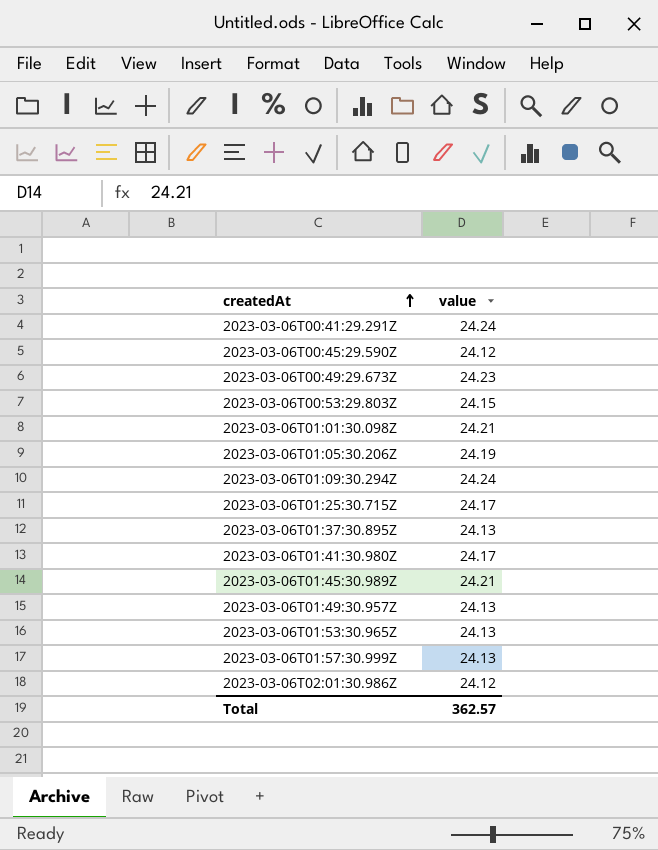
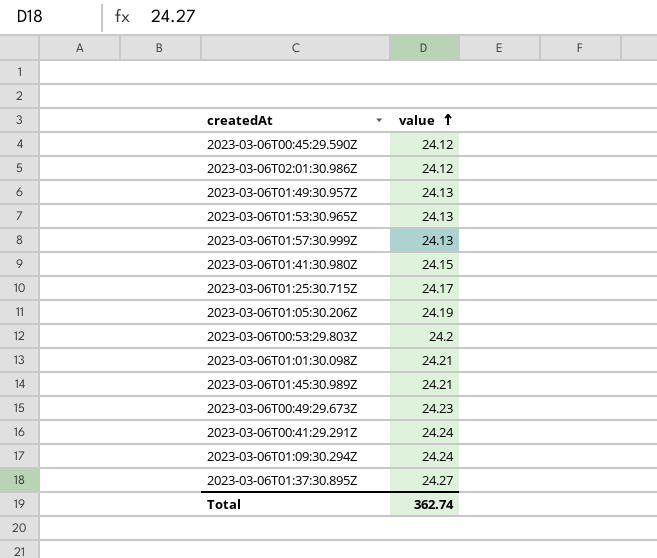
row order: createdAt ascending -> value ascending
2023-03-06T01:41:30.980Z | value: 24.17 -> 24.15
2023-03-06T00:53:29.803Z | value: 24.15 -> 24.2
2023-03-06T01:37:30.895Z | value: 24.13 -> 24.27
Total | value: 362.57 -> 362.74

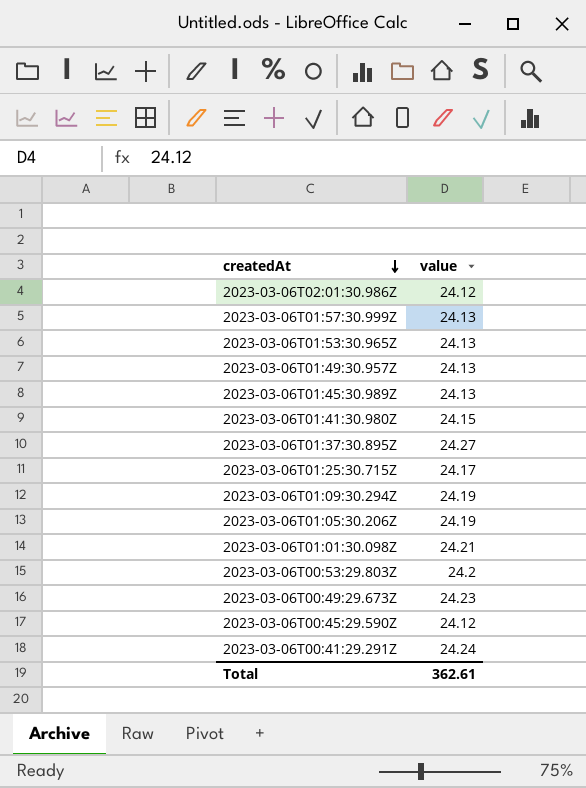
row order: value ascending -> createdAt descending
2023-03-06T01:45:30.989Z | value: 24.21 -> 24.13
2023-03-06T01:09:30.294Z | value: 24.24 -> 24.19
Total | value: 362.74 -> 362.61

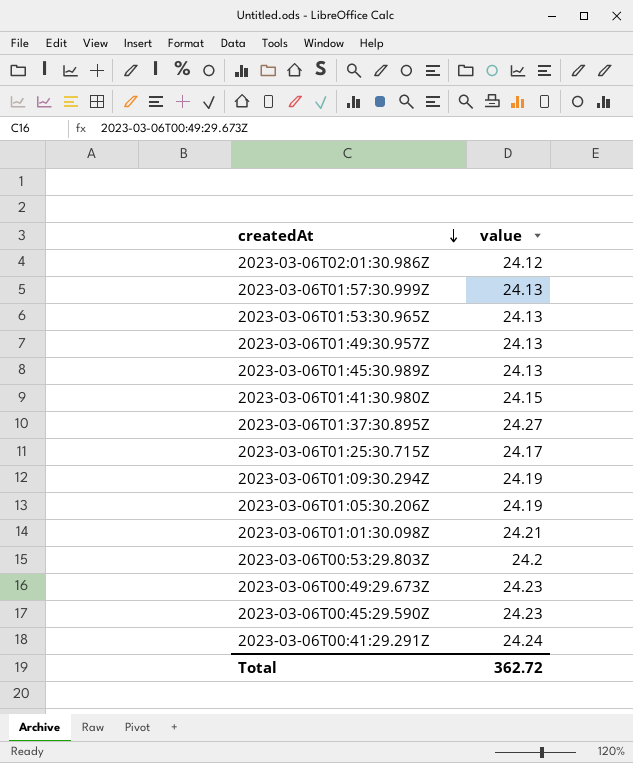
2023-03-06T00:45:29.590Z | value: 24.12 -> 24.23
Total | value: 362.61 -> 362.72

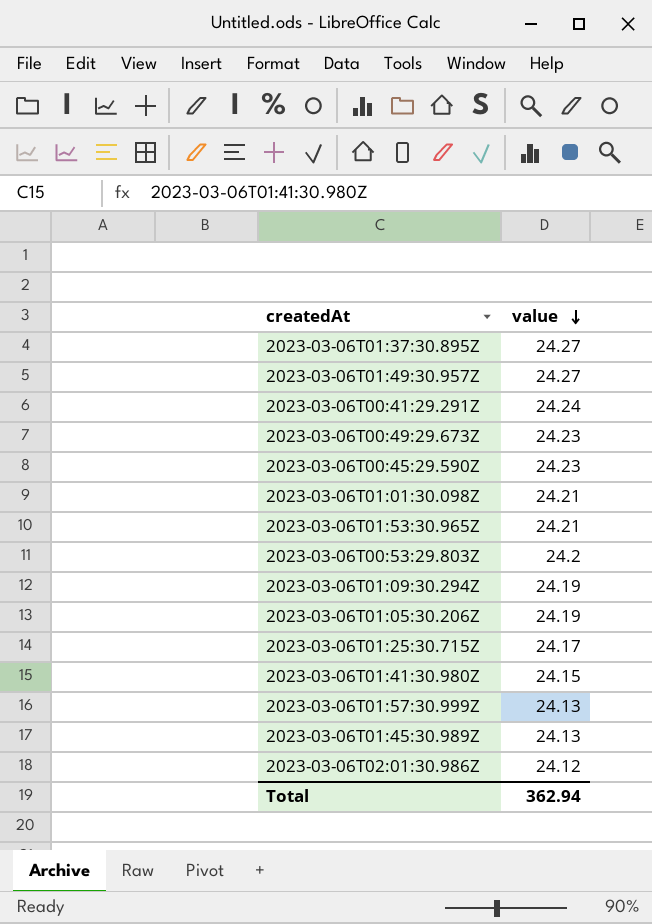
row order: createdAt descending -> value descending
2023-03-06T01:49:30.957Z | value: 24.13 -> 24.27
2023-03-06T01:53:30.965Z | value: 24.13 -> 24.21
Total | value: 362.72 -> 362.94

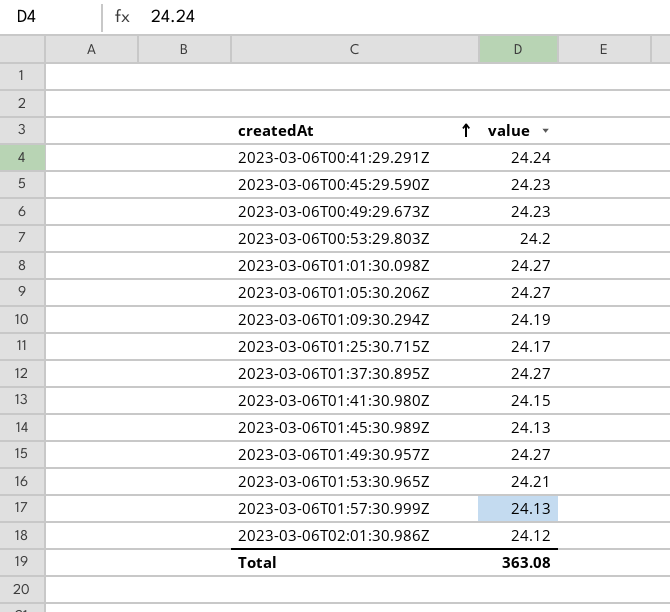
row order: value descending -> createdAt ascending
2023-03-06T01:01:30.098Z | value: 24.21 -> 24.27
2023-03-06T01:05:30.206Z | value: 24.19 -> 24.27
Total | value: 362.94 -> 363.08

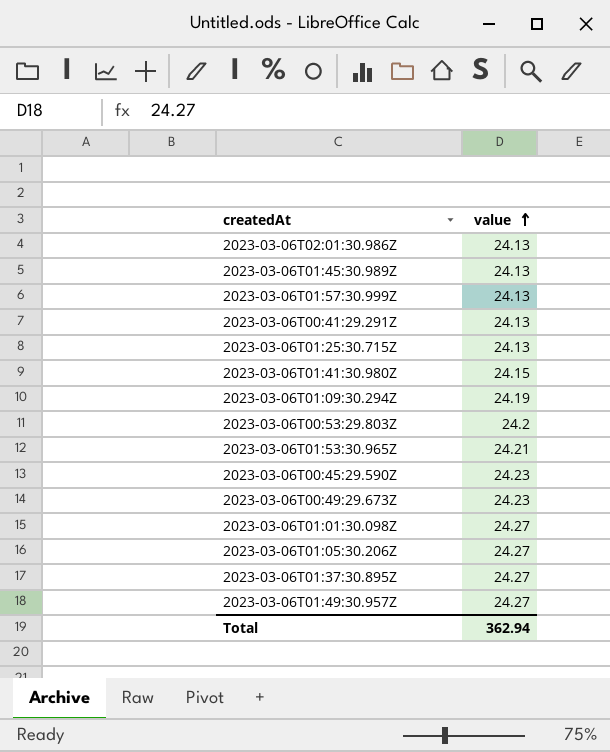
row order: createdAt ascending -> value ascending
2023-03-06T02:01:30.986Z | value: 24.12 -> 24.13
2023-03-06T00:41:29.291Z | value: 24.24 -> 24.13
2023-03-06T01:25:30.715Z | value: 24.17 -> 24.13
Total | value: 363.08 -> 362.94

